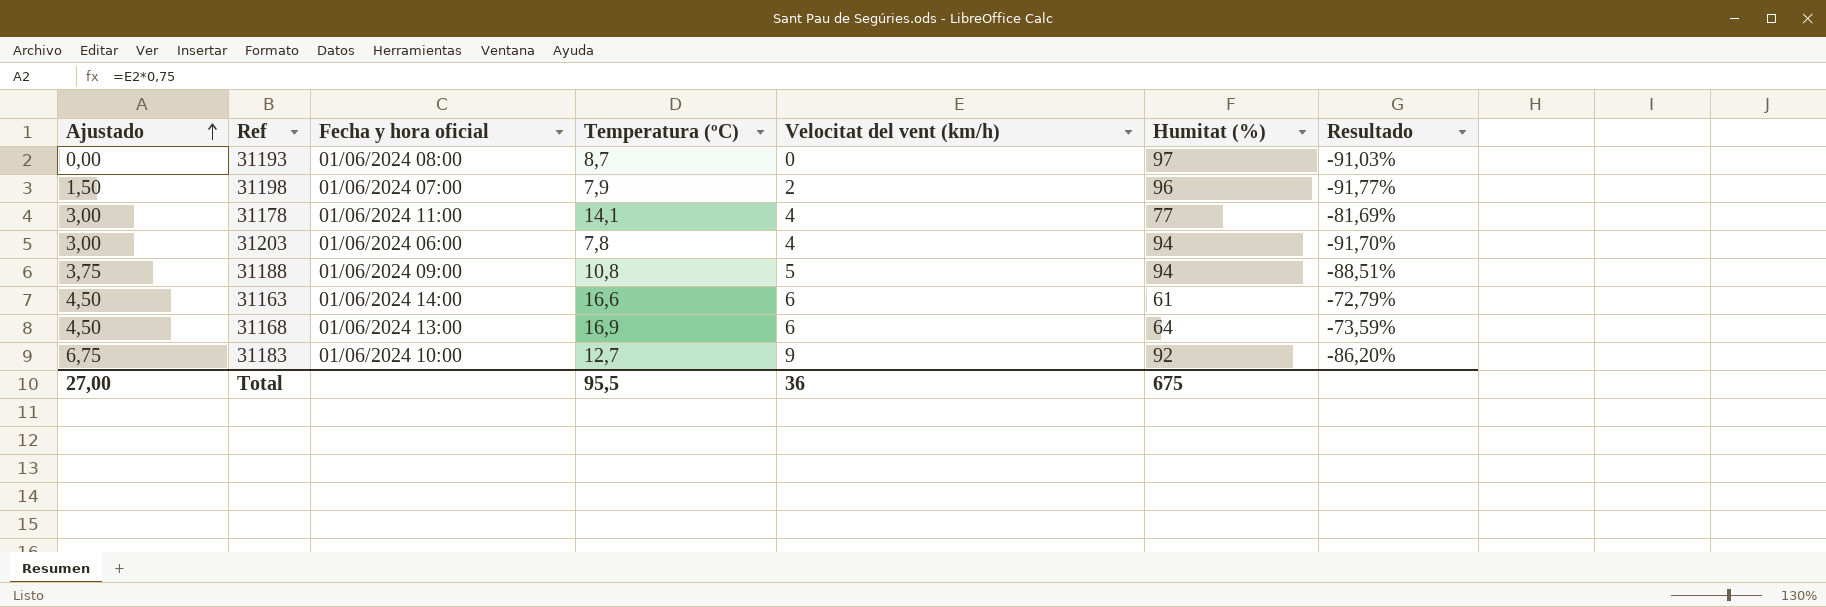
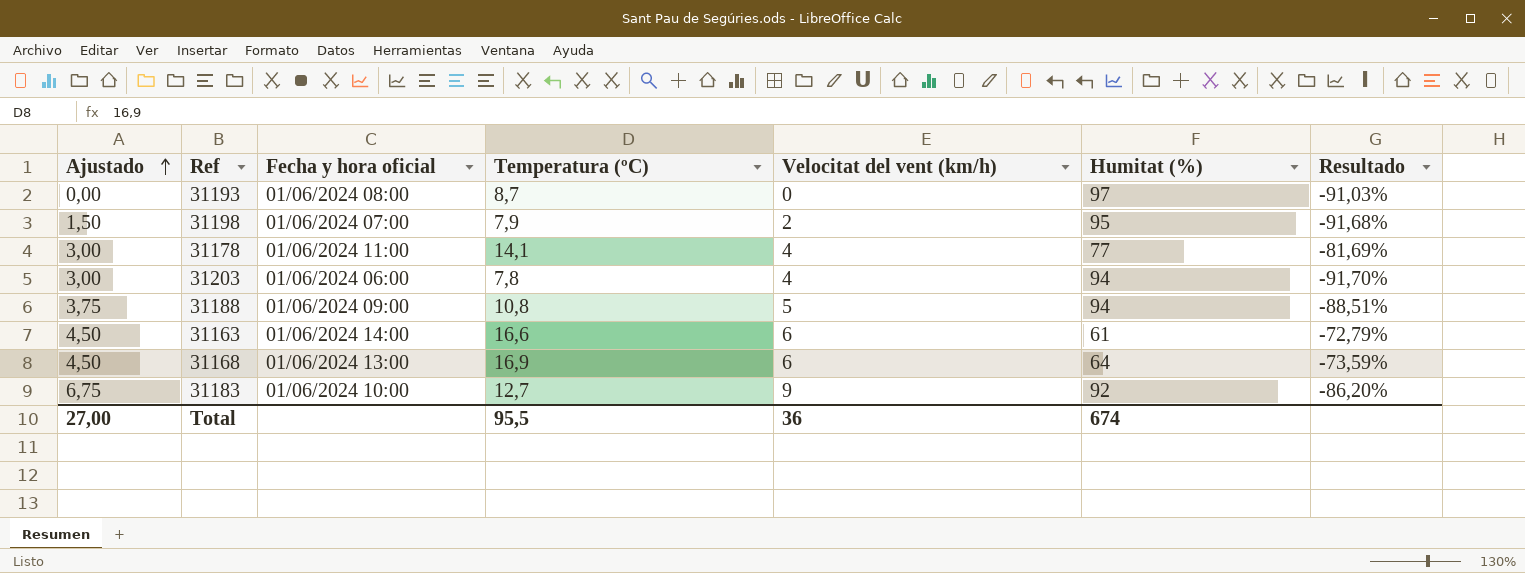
31198 | Humitat (%): 96 -> 95
31198 | Resultado: -91,77% -> -91,68%
Total | Humitat (%): 675 -> 674

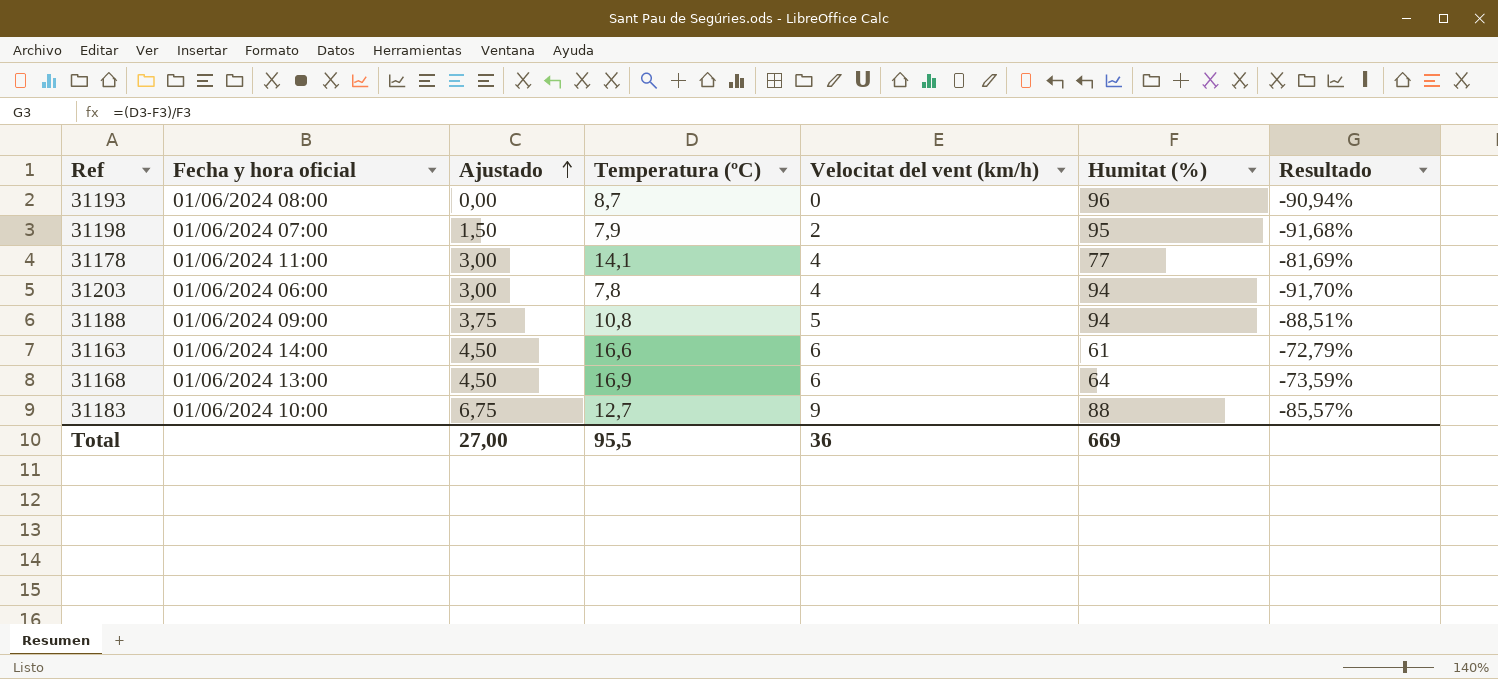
column Ajustado | position: 1 -> 3
31193 | Humitat (%): 97 -> 96
31193 | Resultado: -91,03% -> -90,94%
31183 | Humitat (%): 92 -> 88
31183 | Resultado: -86,20% -> -85,57%
Total | Humitat (%): 674 -> 669

